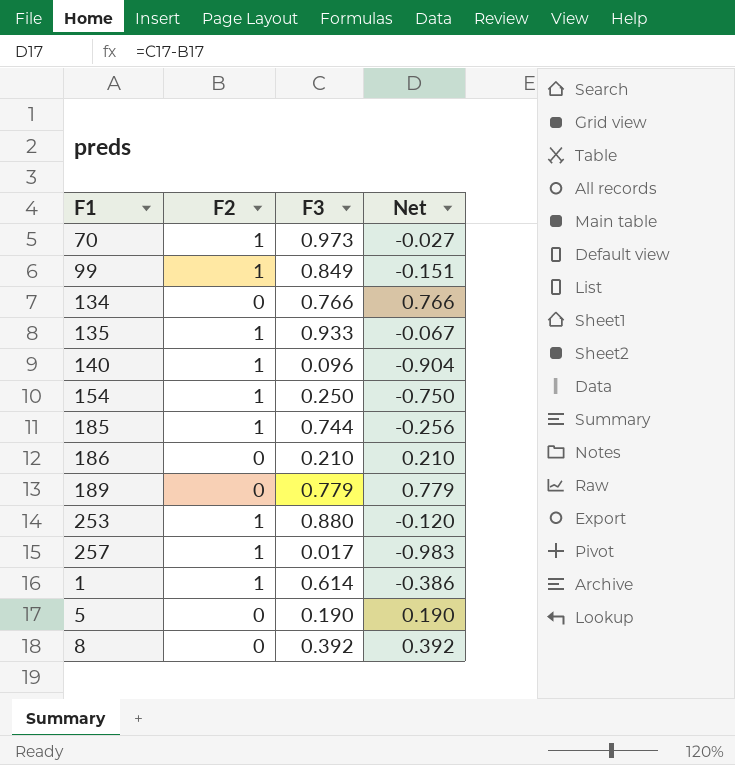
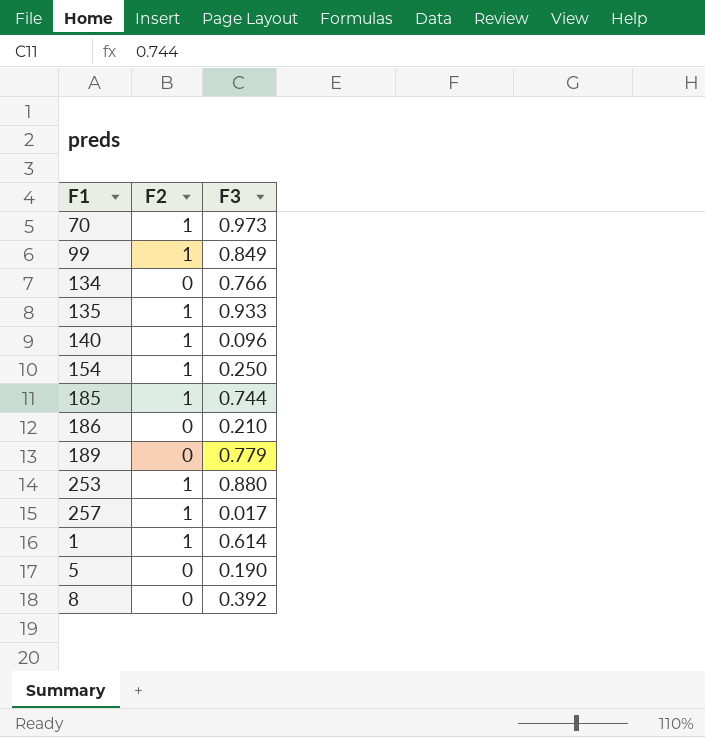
column Net | formula: [F3] - [F2] -> none

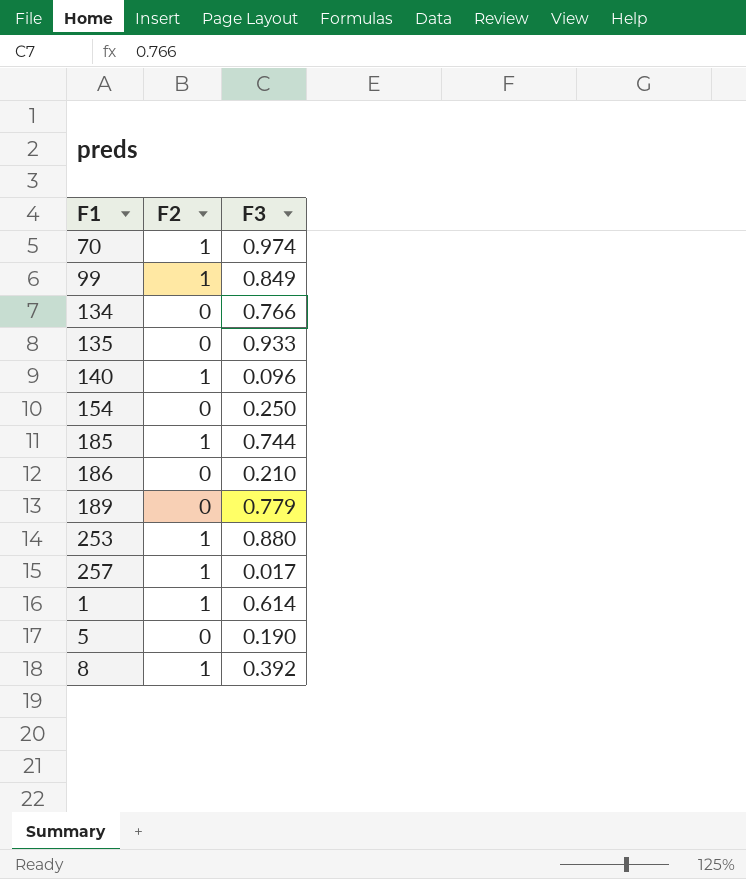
70 | F3: 0.973 -> 0.974
135 | F2: 1 -> 0
154 | F2: 1 -> 0
8 | F2: 0 -> 1

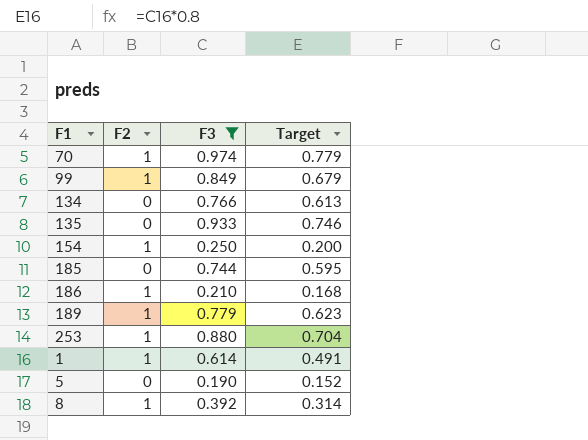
filter: none -> F3 >= 0.190
column Target | formula: none -> [F3] * 0.8
154 | F2: 0 -> 1
185 | F2: 1 -> 0
186 | F2: 0 -> 1
189 | F2: 0 -> 1

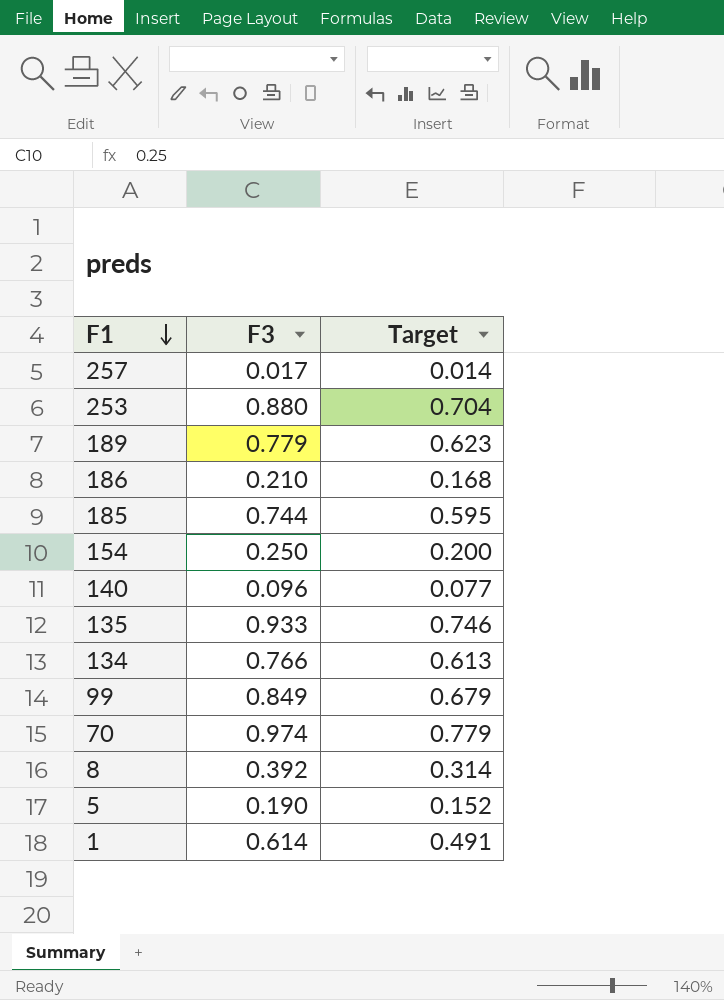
filter: F3 >= 0.190 -> none
row order: none -> F1 descending
column F2 | position: 2 -> none

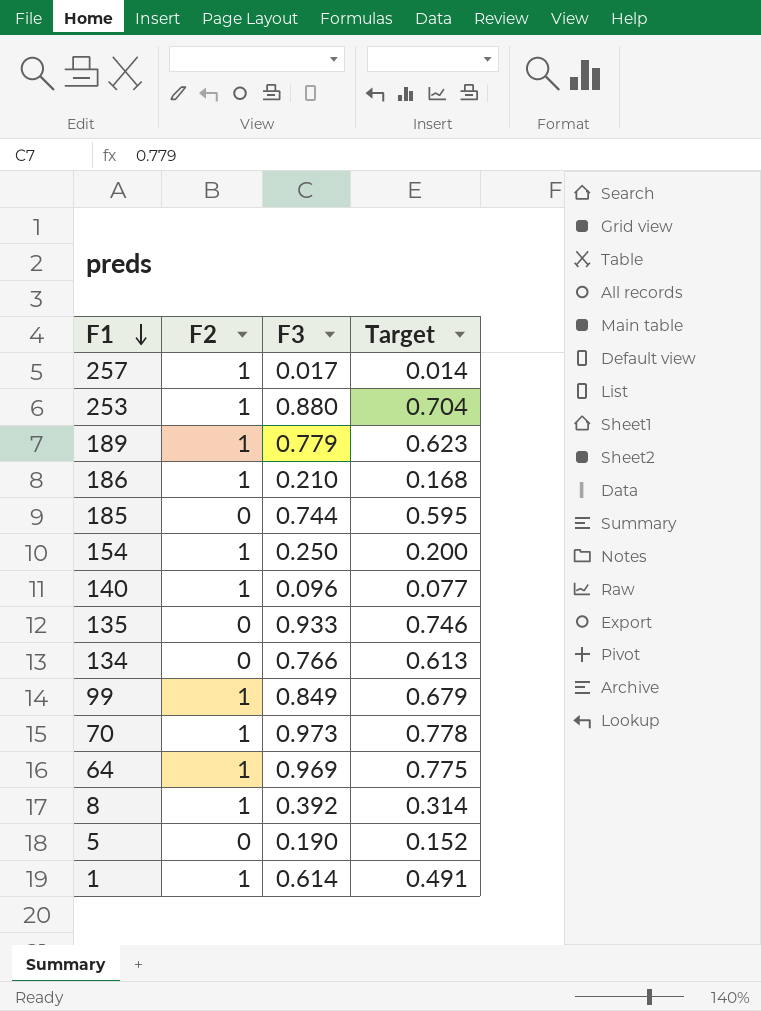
column F2 | position: none -> 2
70 | F3: 0.974 -> 0.973
70 | Target: 0.779 -> 0.778
row 64: none -> 1 | 0.969 | 0.775

